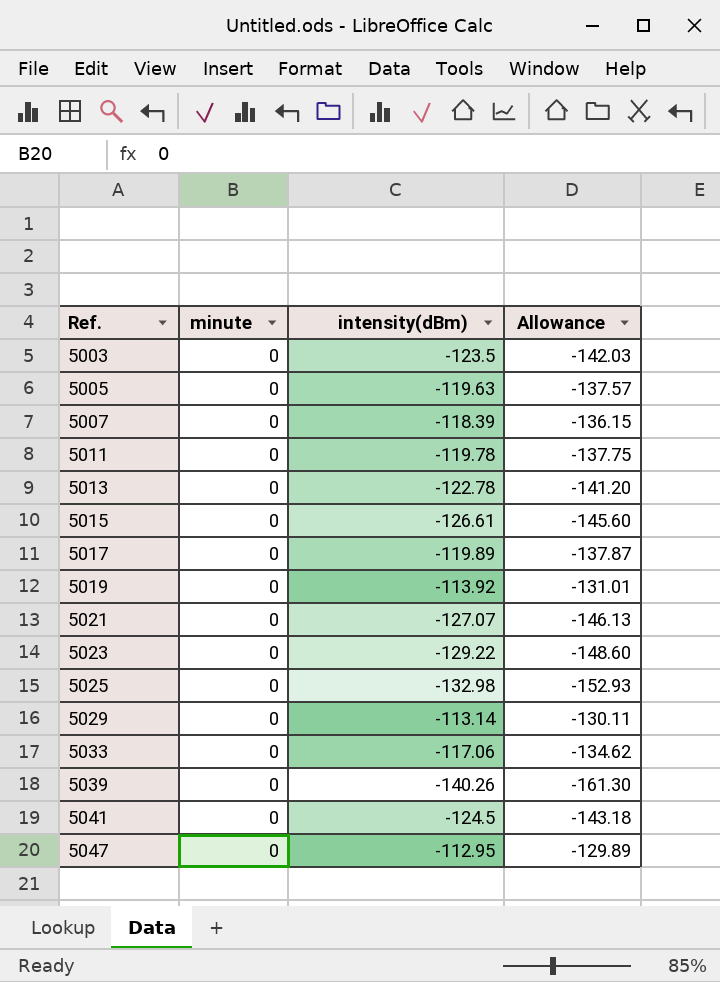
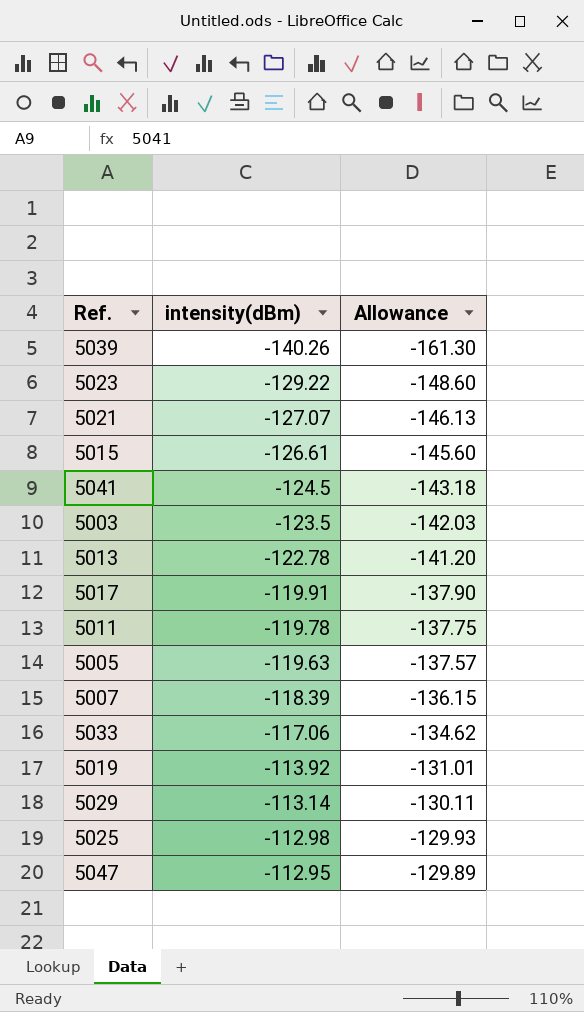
row order: Ref. ascending -> intensity(dBm) ascending
column minute | position: 2 -> none
5017 | intensity(dBm): -119.89 -> -119.91
5017 | Allowance: -137.87 -> -137.90
5025 | intensity(dBm): -132.98 -> -112.98
5025 | Allowance: -152.93 -> -129.93

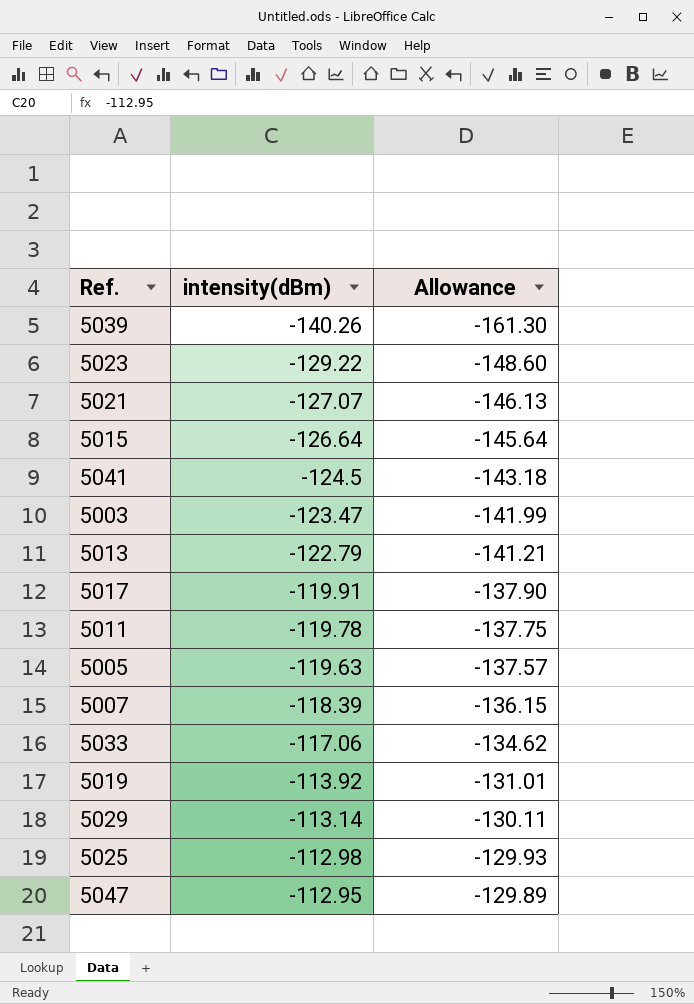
5015 | intensity(dBm): -126.61 -> -126.64
5015 | Allowance: -145.60 -> -145.64
5003 | intensity(dBm): -123.5 -> -123.47
5003 | Allowance: -142.03 -> -141.99
5013 | intensity(dBm): -122.78 -> -122.79
5013 | Allowance: -141.20 -> -141.21

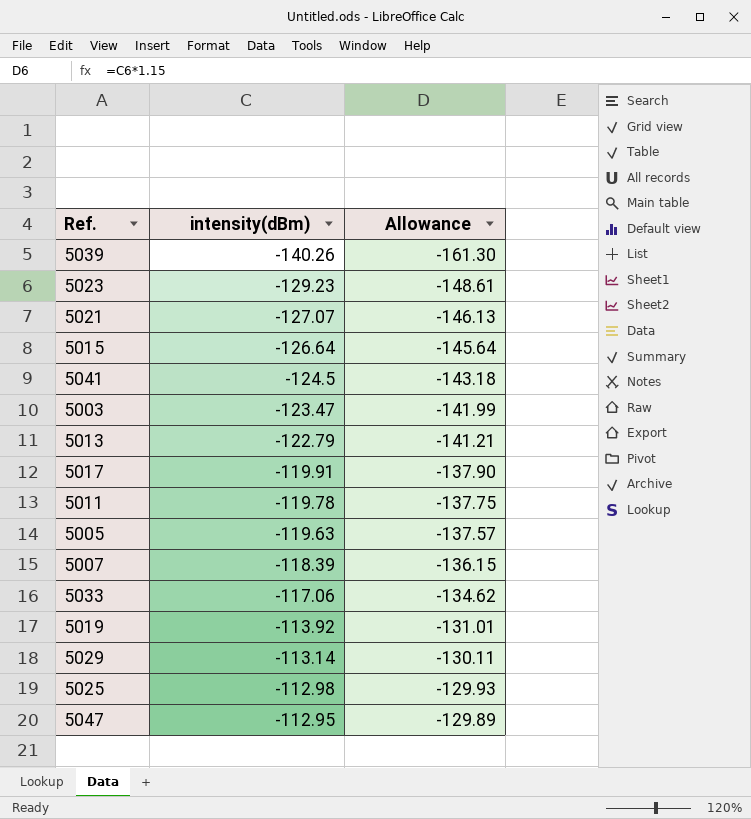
5023 | intensity(dBm): -129.22 -> -129.23
5023 | Allowance: -148.60 -> -148.61

